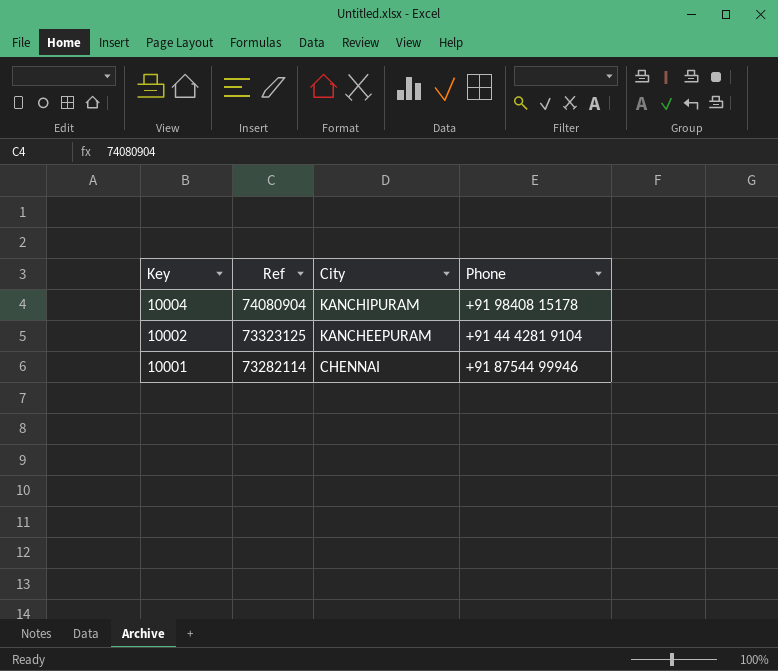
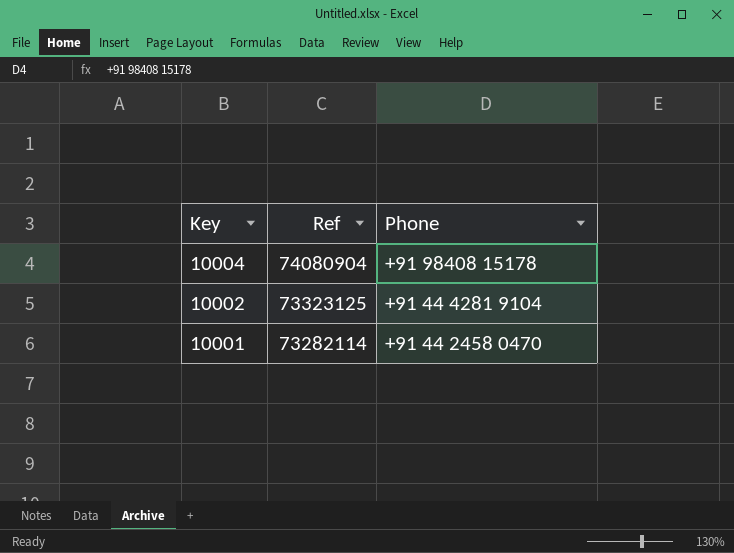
column City | position: 3 -> none
10001 | Phone: +91 87544 99946 -> +91 44 2458 0470

